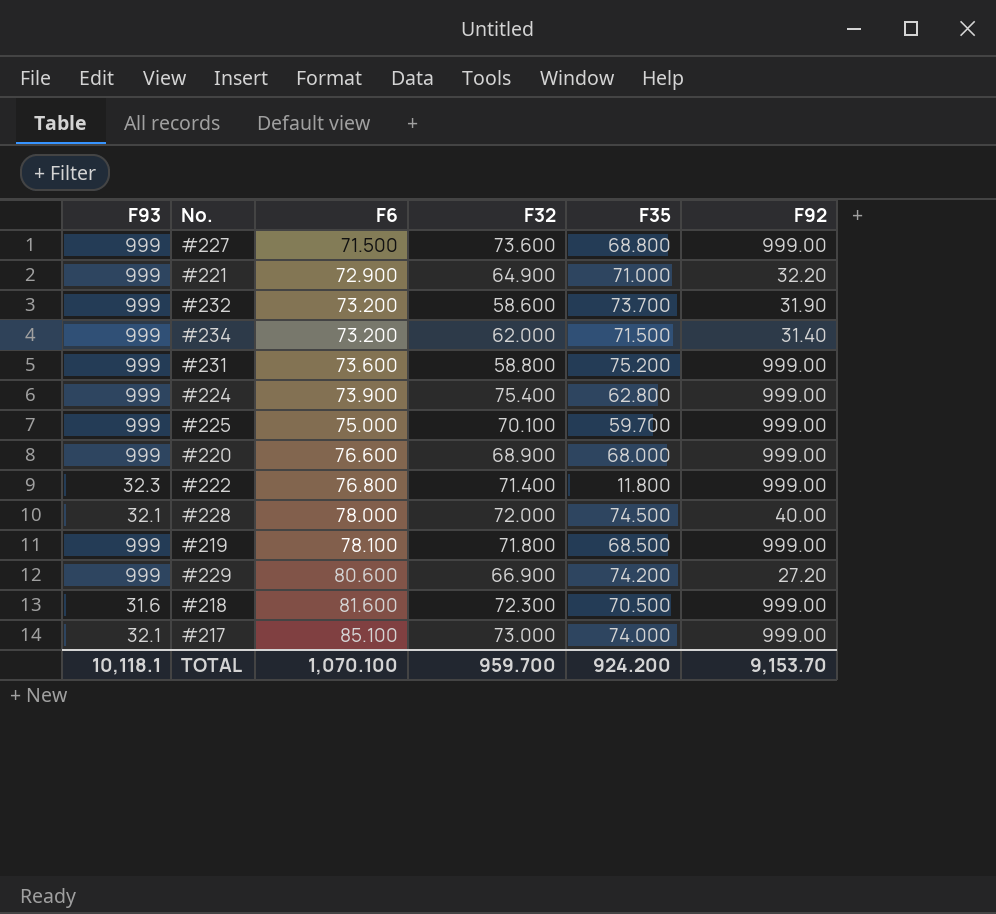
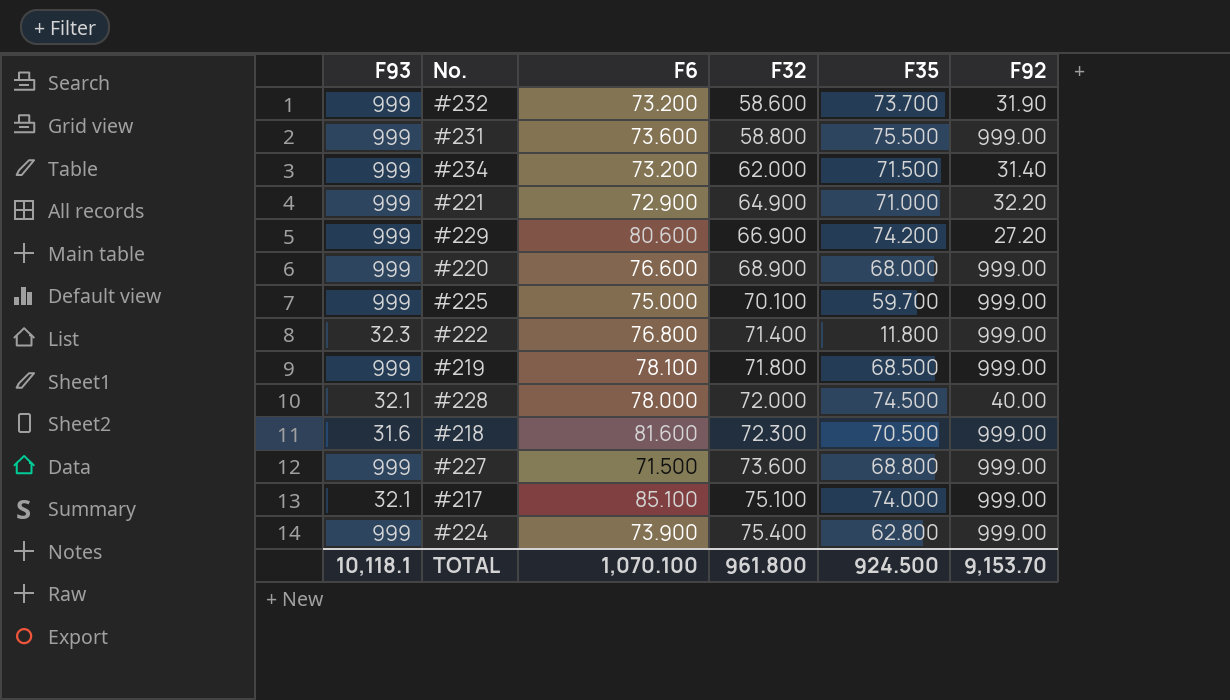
row order: F6 ascending -> F32 ascending
#231 | F35: 75.200 -> 75.500
#217 | F32: 73.000 -> 75.100
TOTAL | F32: 959.700 -> 961.800
TOTAL | F35: 924.200 -> 924.500

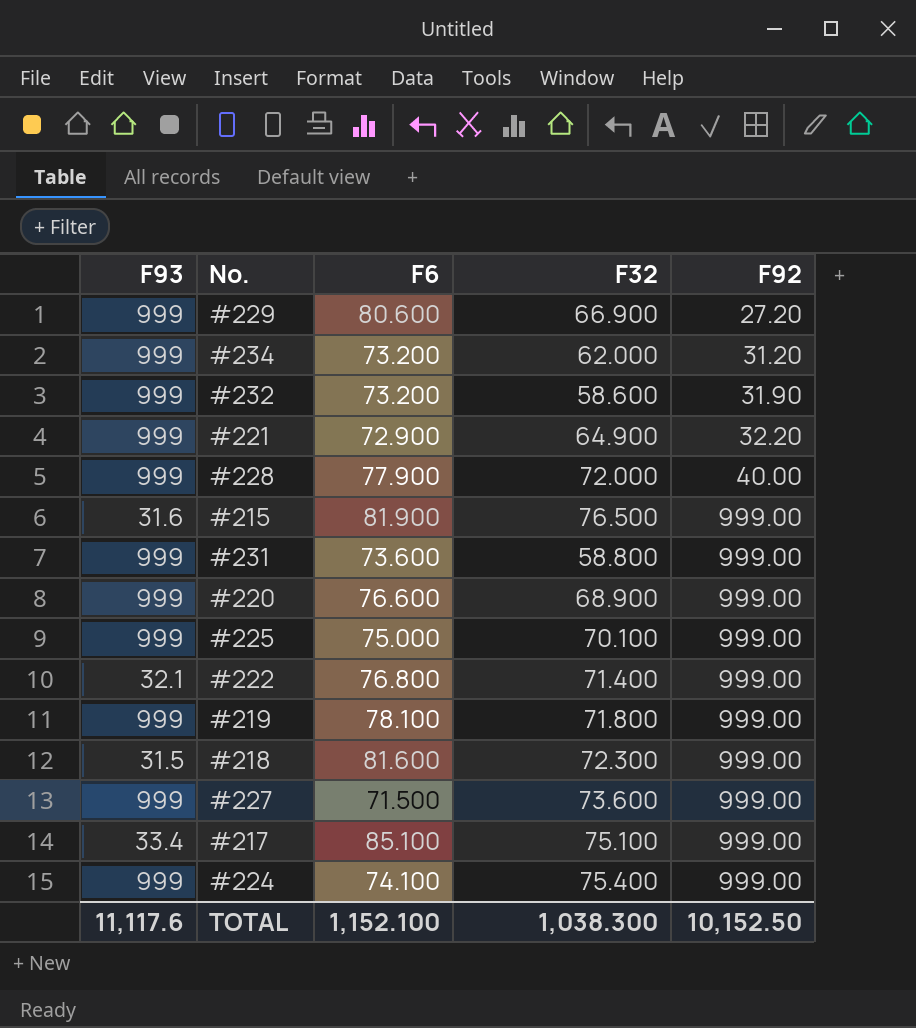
row order: F32 ascending -> F92 ascending
column F35 | position: 5 -> none
#234 | F92: 31.40 -> 31.20
#228 | F93: 32.1 -> 999
#228 | F6: 78.000 -> 77.900
row #215: none -> 31.6 | 81.900 | 76.500 | 999.00
#222 | F93: 32.3 -> 32.1
#218 | F93: 31.6 -> 31.5
#217 | F93: 32.1 -> 33.4
#224 | F6: 73.900 -> 74.100
TOTAL | F93: 10,118.1 -> 11,117.6
TOTAL | F6: 1,070.100 -> 1,152.100
TOTAL | F32: 961.800 -> 1,038.300
TOTAL | F92: 9,153.70 -> 10,152.50

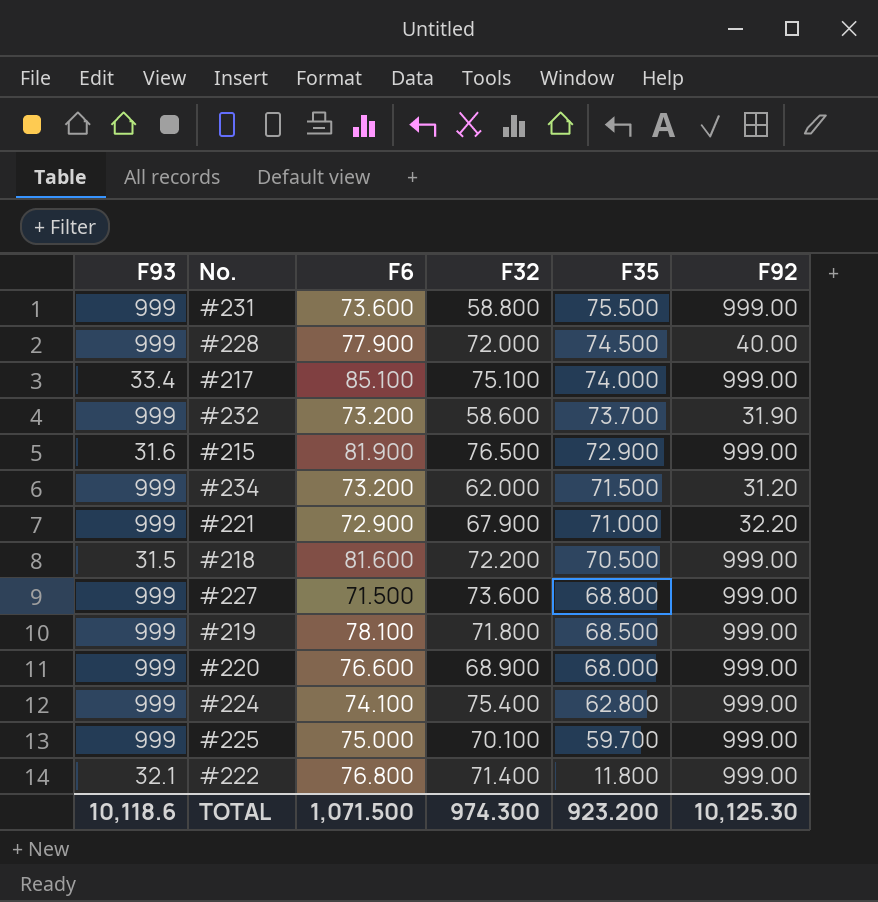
row order: F92 ascending -> F35 descending
column F35 | position: none -> 5
row #229: 999 | 80.600 | 66.900 | 27.20 -> none
#221 | F32: 64.900 -> 67.900
#218 | F32: 72.300 -> 72.200
TOTAL | F93: 11,117.6 -> 10,118.6
TOTAL | F6: 1,152.100 -> 1,071.500
TOTAL | F32: 1,038.300 -> 974.300
TOTAL | F92: 10,152.50 -> 10,125.30

